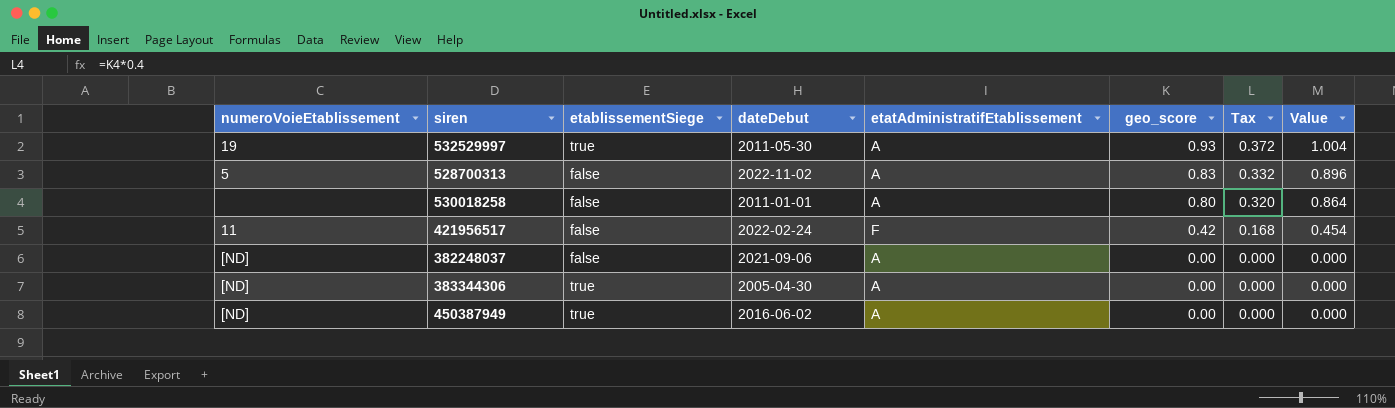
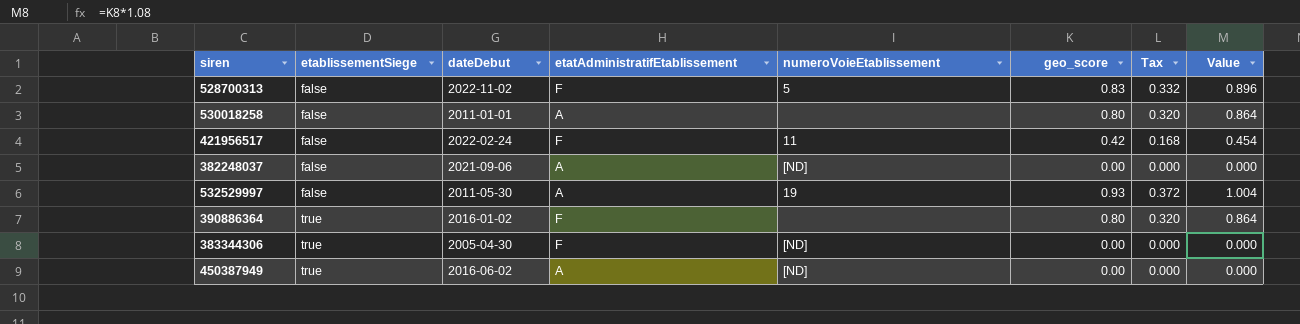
row order: geo_score descending -> etablissementSiege ascending
column numeroVoieEtablissement | position: 1 -> 5
528700313 | etatAdministratifEtablissement: A -> F
532529997 | etablissementSiege: true -> false
row 390886364: none -> true | 2016-01-02 | F | none | 0.80 | 0.320 | 0.864
383344306 | etatAdministratifEtablissement: A -> F

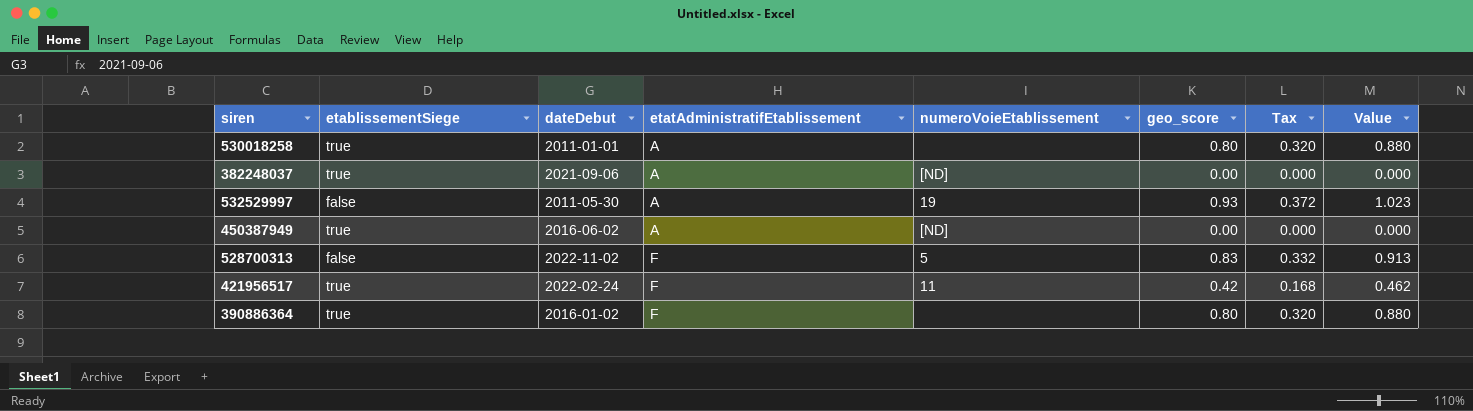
row order: etablissementSiege ascending -> etatAdministratifEtablissement ascending
column Value | formula: [geo_score] * 1.08 -> [geo_score] * 1.1
row 383344306: true | 2005-04-30 | F | [ND] | 0.00 | 0.000 | 0.000 -> none
530018258 | etablissementSiege: false -> true
382248037 | etablissementSiege: false -> true
421956517 | etablissementSiege: false -> true

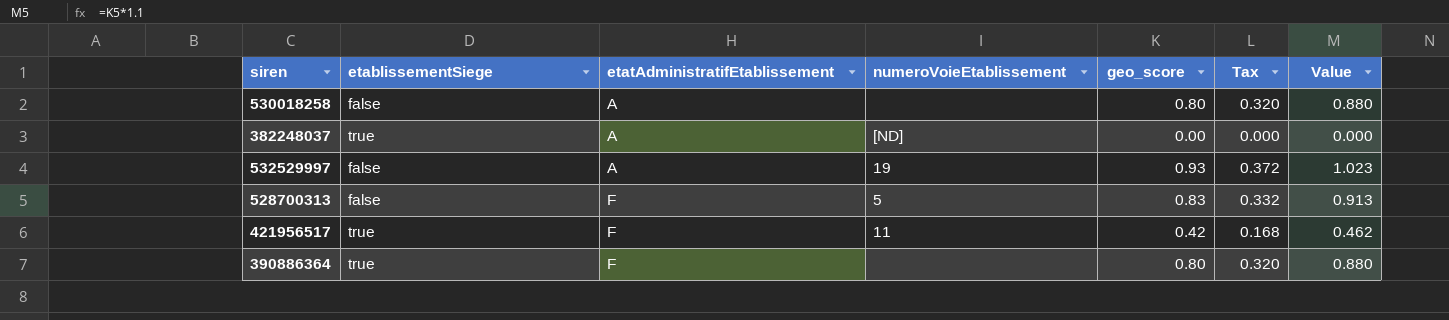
column dateDebut | position: 3 -> none
row 450387949: true | 2016-06-02 | A | [ND] | 0.00 | 0.000 | 0.000 -> none
530018258 | etablissementSiege: true -> false

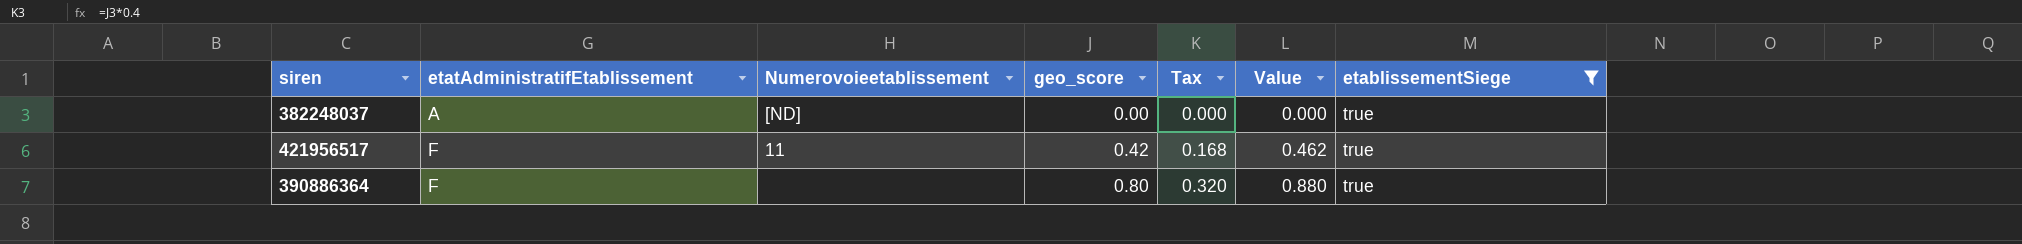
filter: none -> etablissementSiege = true
column name: numeroVoieEtablissement -> Numerovoieetablissement
column etablissementSiege | position: 2 -> 7

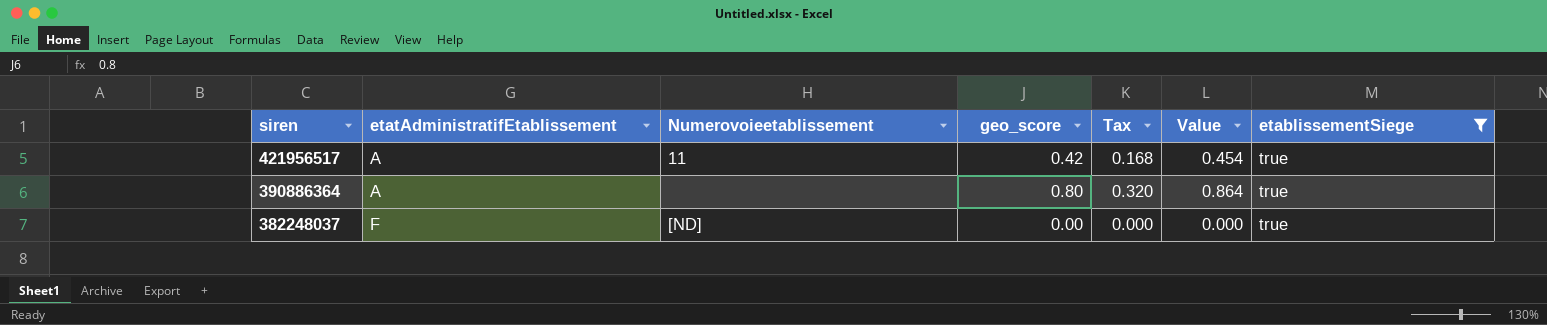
row order: etatAdministratifEtablissement ascending -> siren descending
column Value | formula: [geo_score] * 1.1 -> [geo_score] * 1.08
421956517 | etatAdministratifEtablissement: F -> A
390886364 | etatAdministratifEtablissement: F -> A
382248037 | etatAdministratifEtablissement: A -> F

